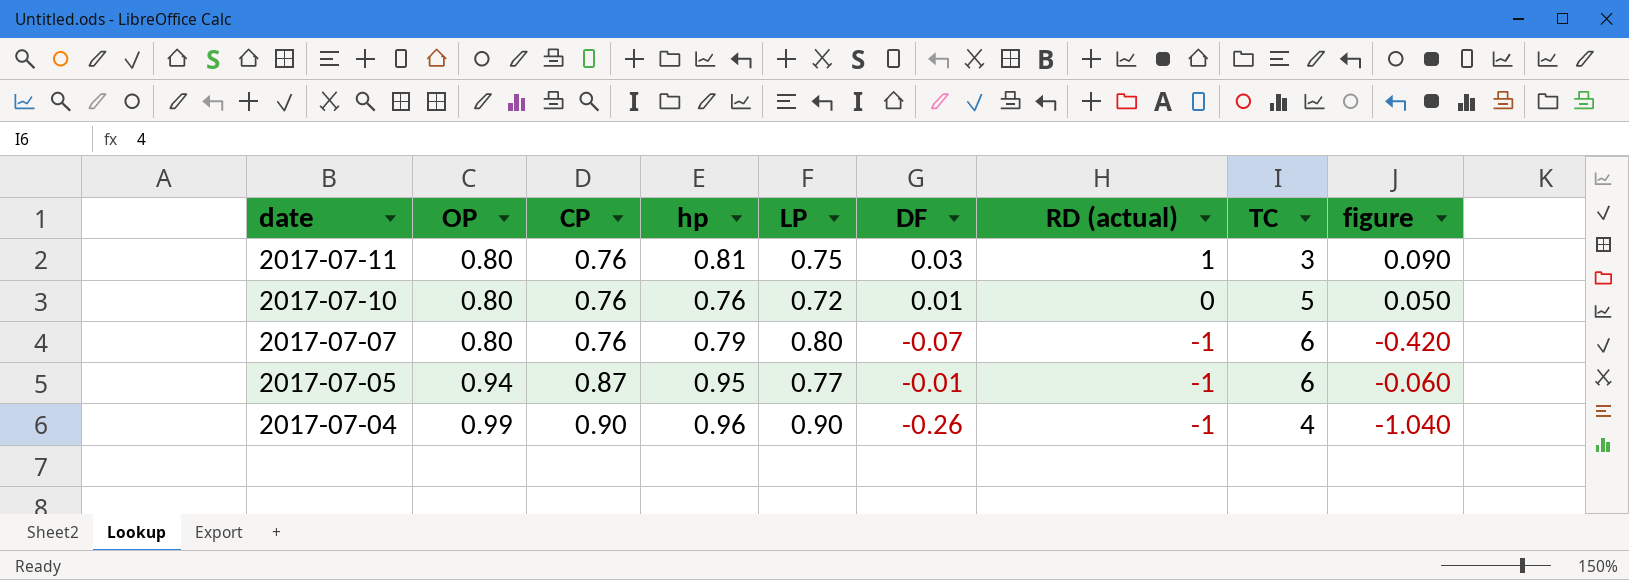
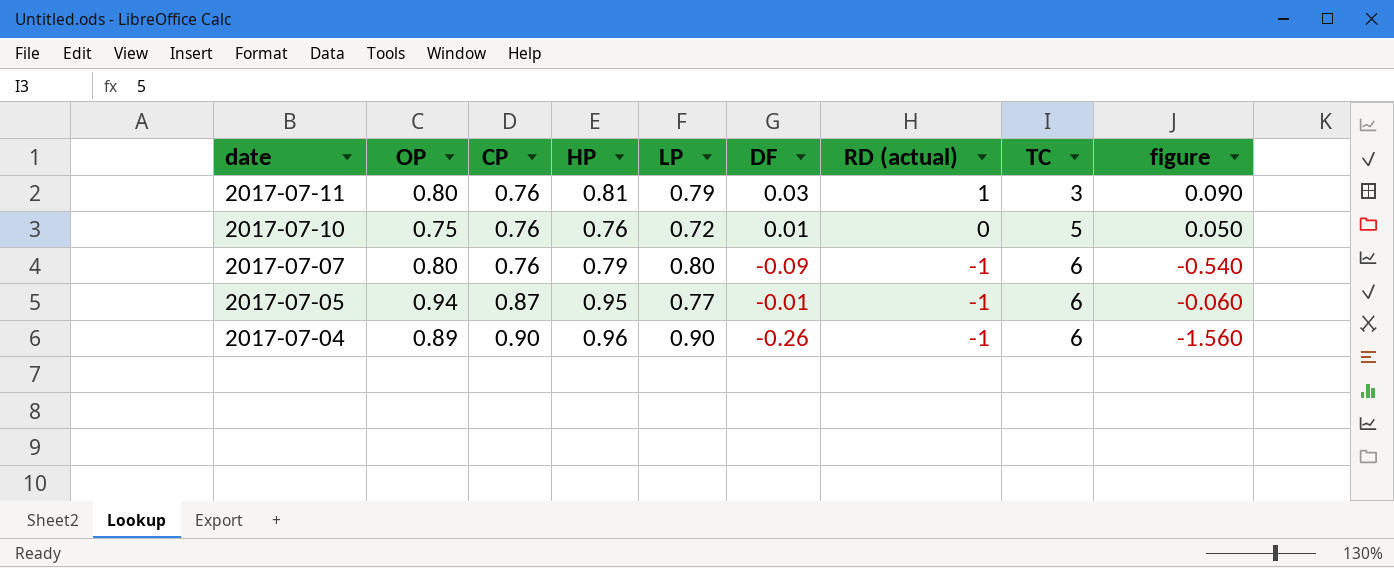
column name: hp -> HP
2017-07-11 | LP: 0.75 -> 0.79
2017-07-10 | OP: 0.80 -> 0.75
2017-07-07 | DF: -0.07 -> -0.09
2017-07-07 | figure: -0.420 -> -0.540
2017-07-04 | OP: 0.99 -> 0.89
2017-07-04 | TC: 4 -> 6
2017-07-04 | figure: -1.040 -> -1.560

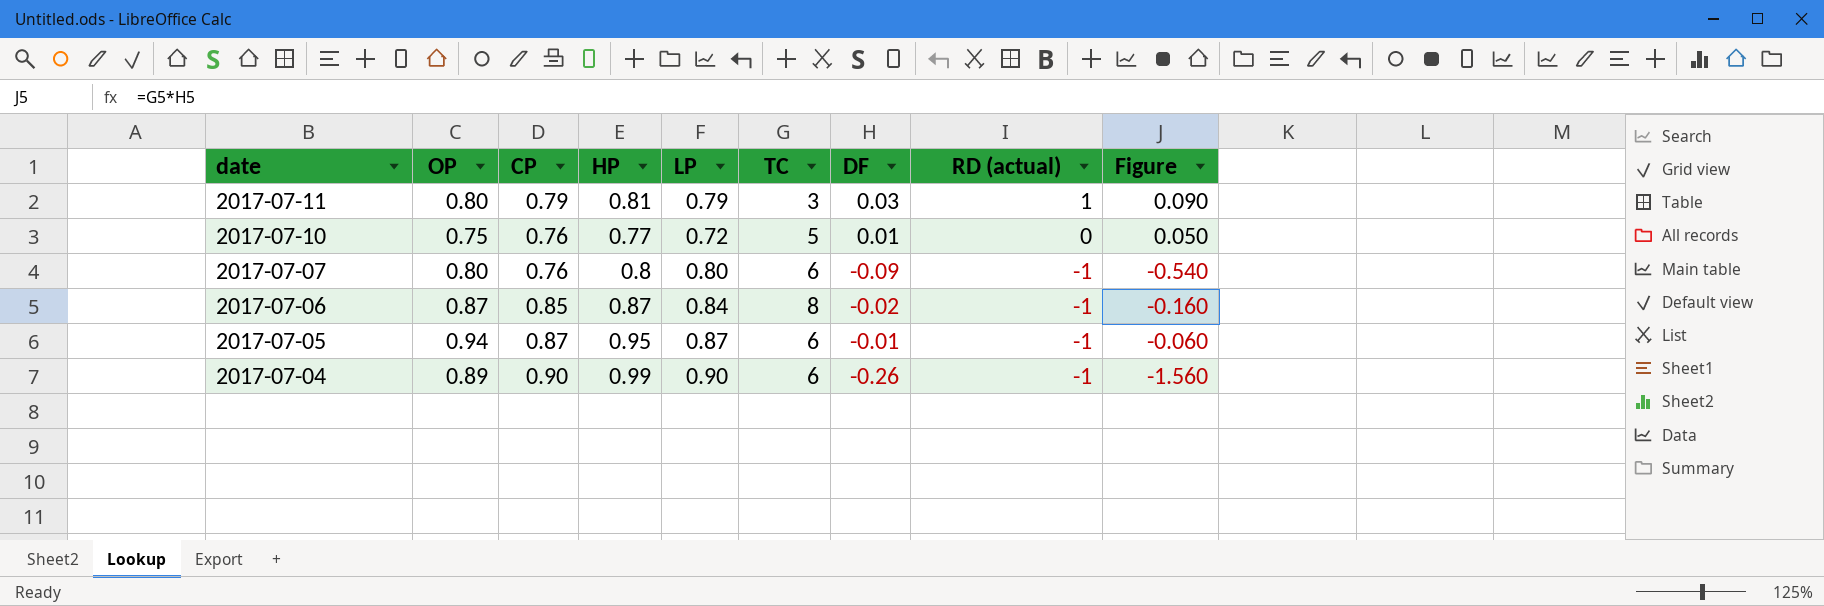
column TC | position: 8 -> 6
column name: figure -> Figure
2017-07-11 | CP: 0.76 -> 0.79
2017-07-10 | HP: 0.76 -> 0.77
2017-07-07 | HP: 0.79 -> 0.8
row 2017-07-06: none -> 0.87 | 0.85 | 0.87 | 0.84 | 8 | -0.02 | -1 | -0.160
2017-07-05 | LP: 0.77 -> 0.87
2017-07-04 | HP: 0.96 -> 0.99

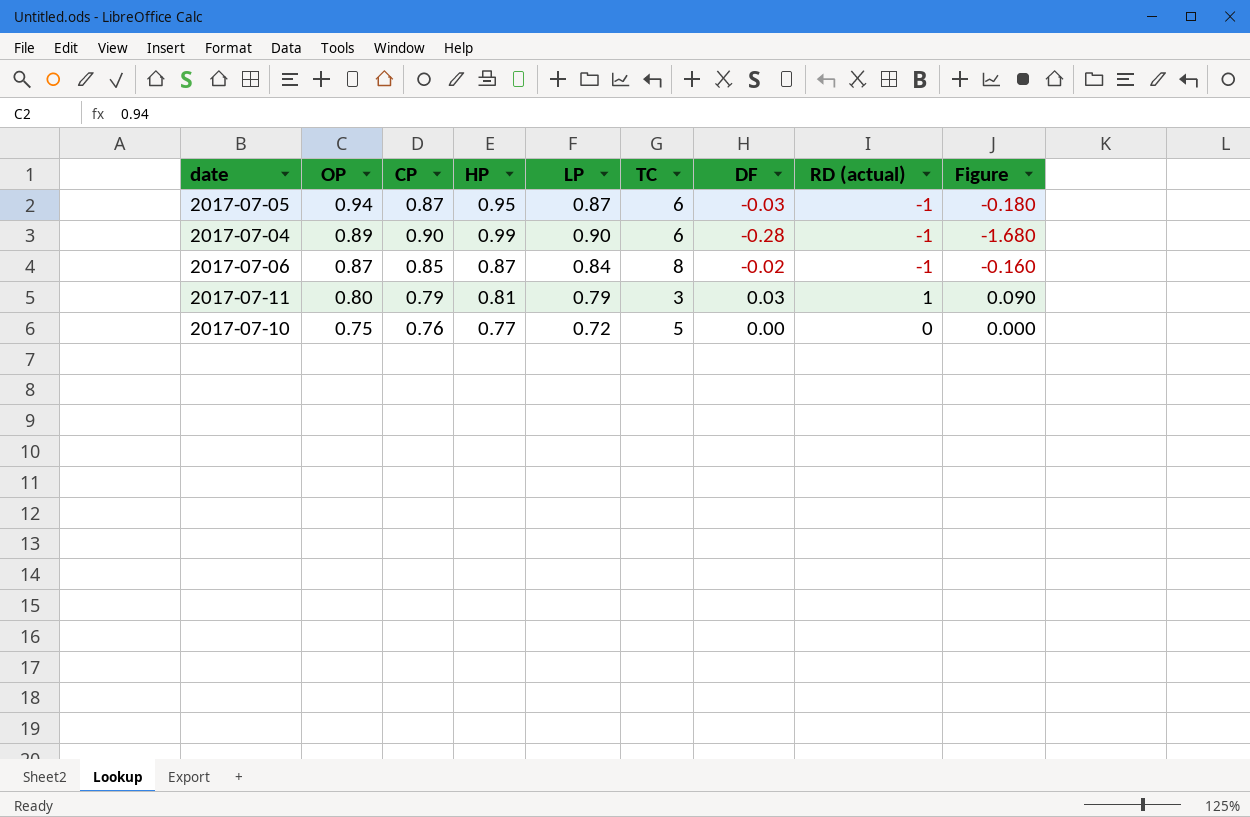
row order: date descending -> OP descending
row 2017-07-07: 0.80 | 0.76 | 0.8 | 0.80 | 6 | -0.09 | -1 | -0.540 -> none
2017-07-05 | DF: -0.01 -> -0.03
2017-07-05 | Figure: -0.060 -> -0.180
2017-07-04 | DF: -0.26 -> -0.28
2017-07-04 | Figure: -1.560 -> -1.680
2017-07-10 | DF: 0.01 -> 0.00
2017-07-10 | Figure: 0.050 -> 0.000

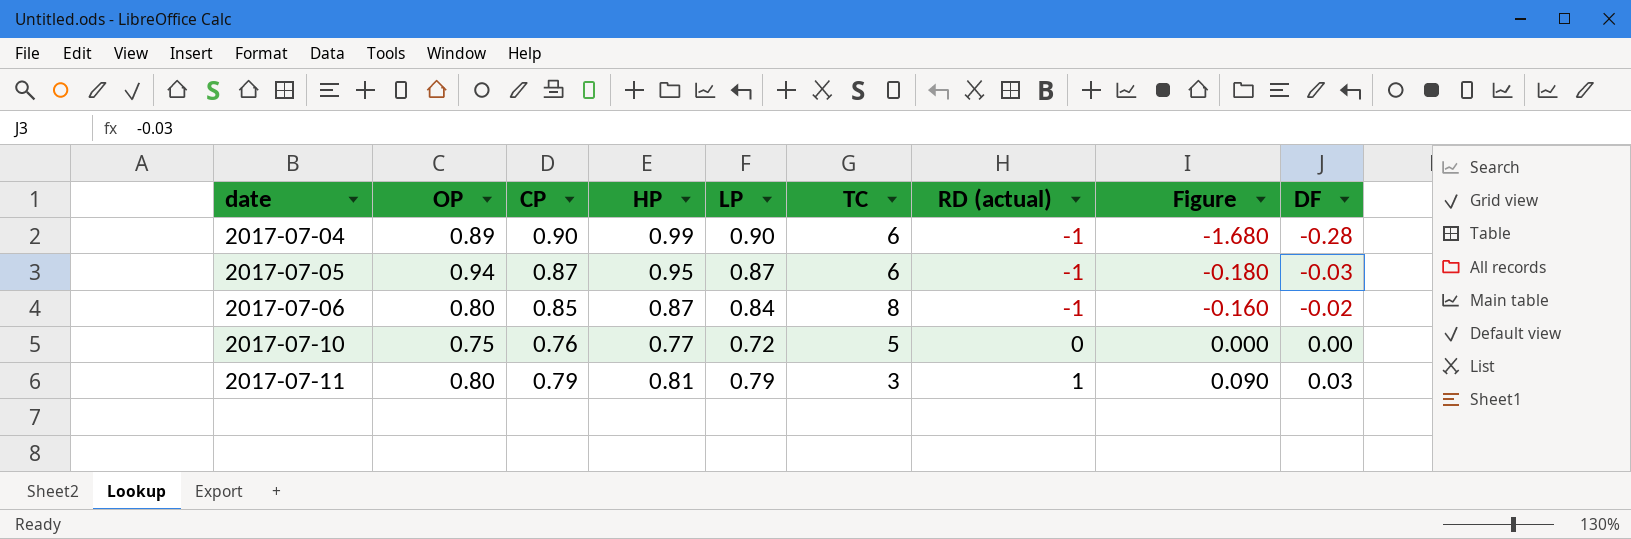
row order: OP descending -> date ascending
column DF | position: 7 -> 9
2017-07-06 | OP: 0.87 -> 0.80

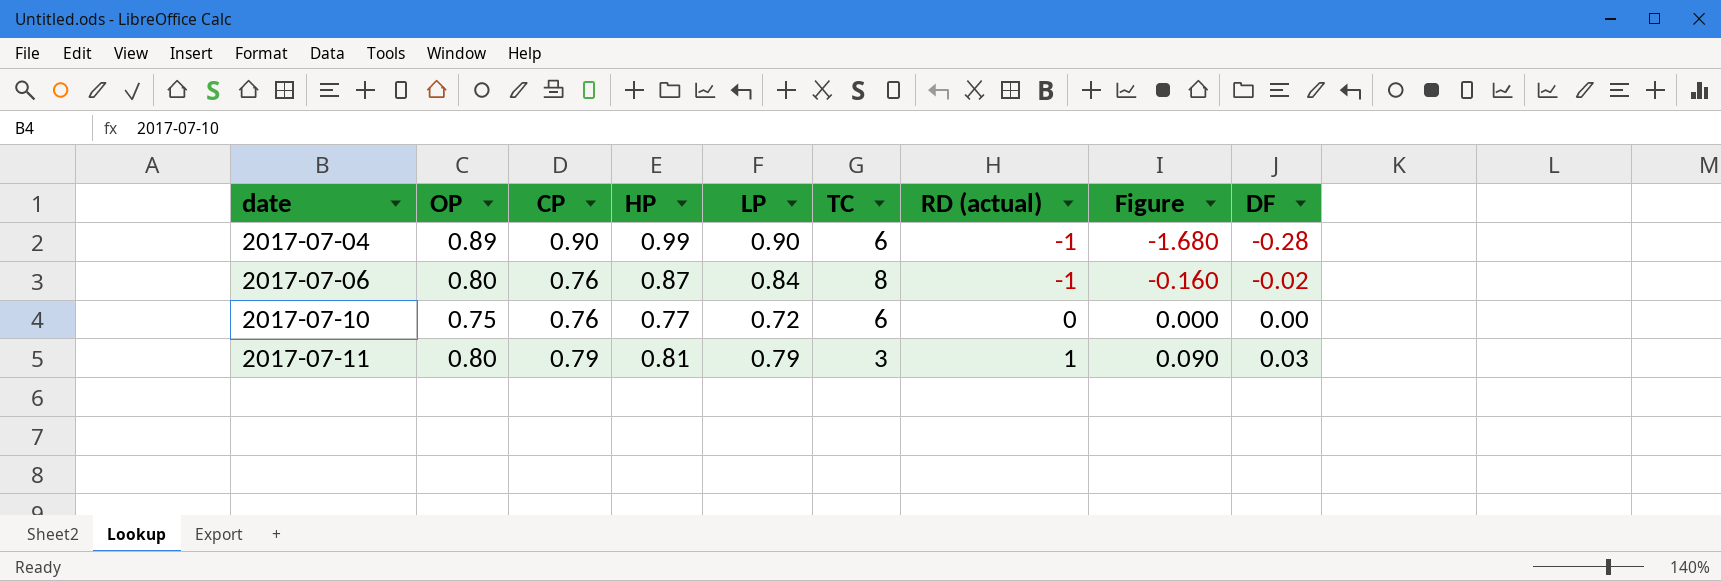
row 2017-07-05: 0.94 | 0.87 | 0.95 | 0.87 | 6 | -1 | -0.180 | -0.03 -> none
2017-07-06 | CP: 0.85 -> 0.76
2017-07-10 | TC: 5 -> 6

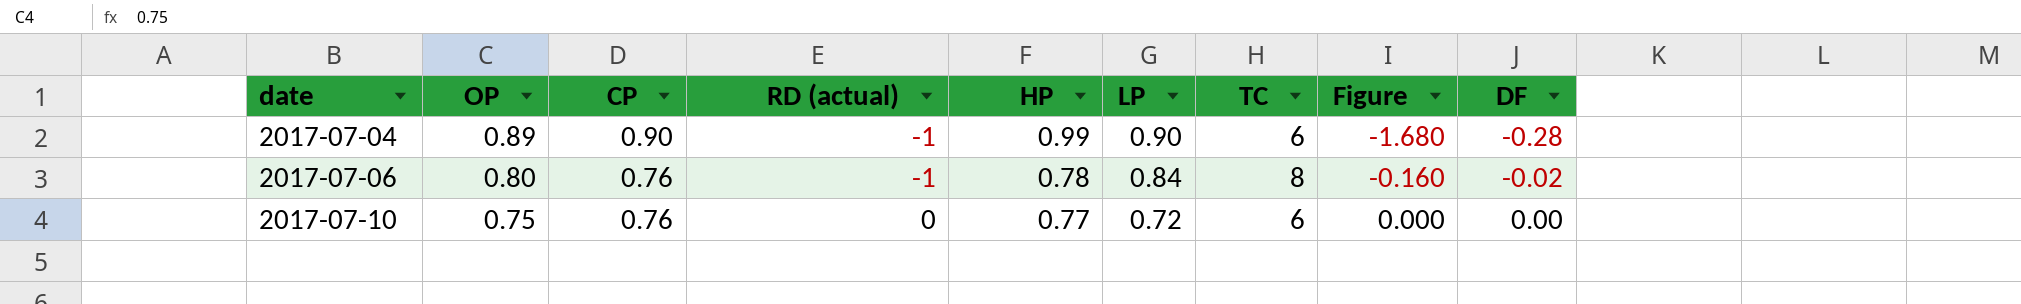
column RD (actual) | position: 7 -> 4
row 2017-07-11: 0.80 | 0.79 | 0.81 | 0.79 | 3 | 1 | 0.090 | 0.03 -> none
2017-07-06 | HP: 0.87 -> 0.78

